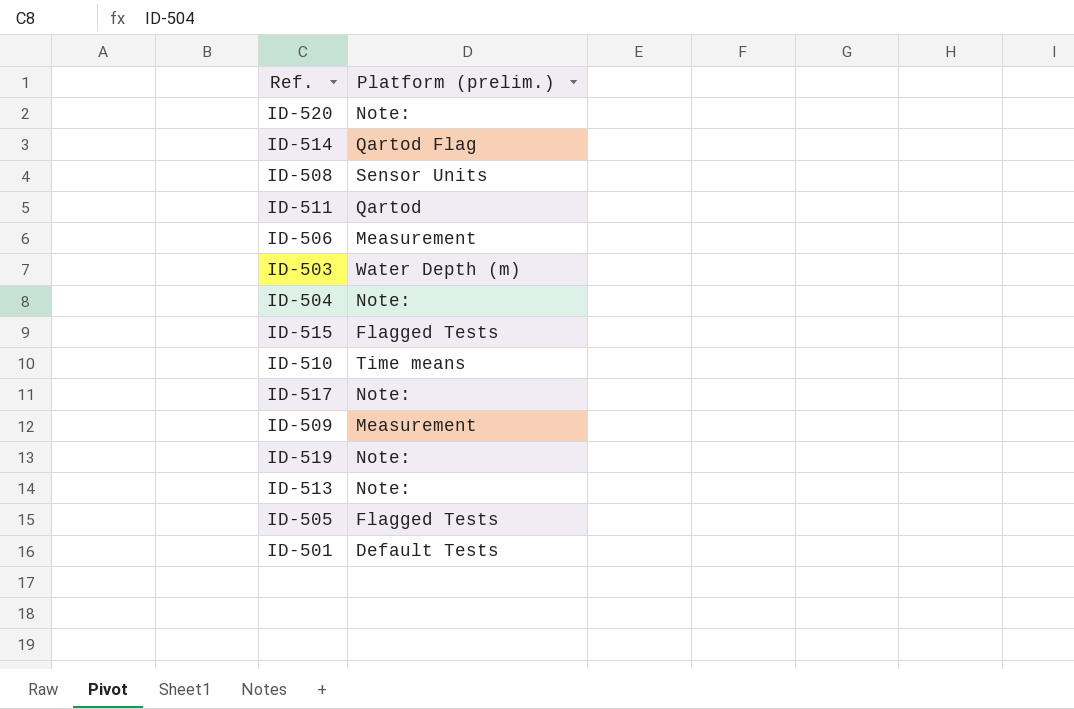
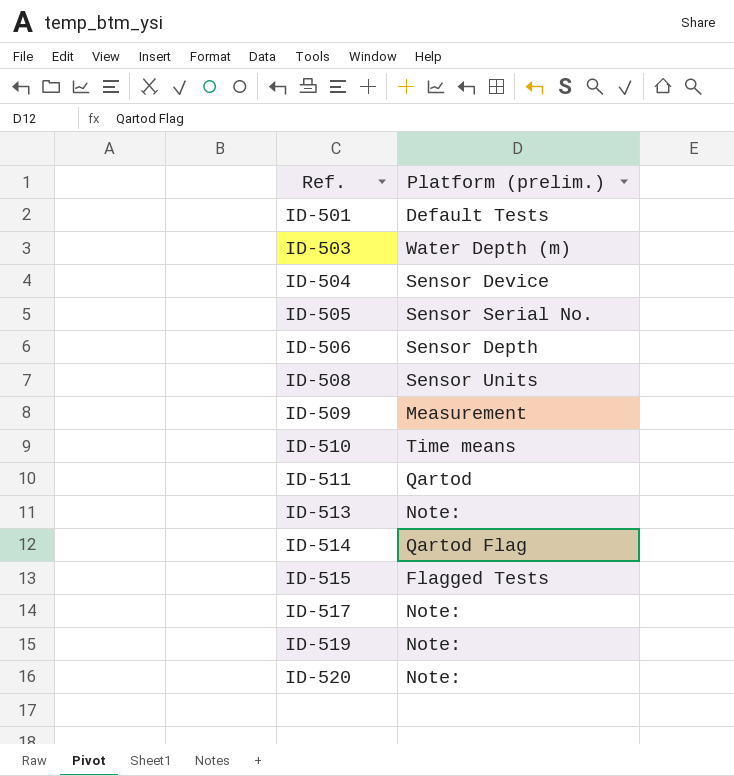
row order: none -> Ref. ascending
ID-504 | Platform (prelim.): Note: -> Sensor Device
ID-505 | Platform (prelim.): Flagged Tests -> Sensor Serial No.
ID-506 | Platform (prelim.): Measurement -> Sensor Depth

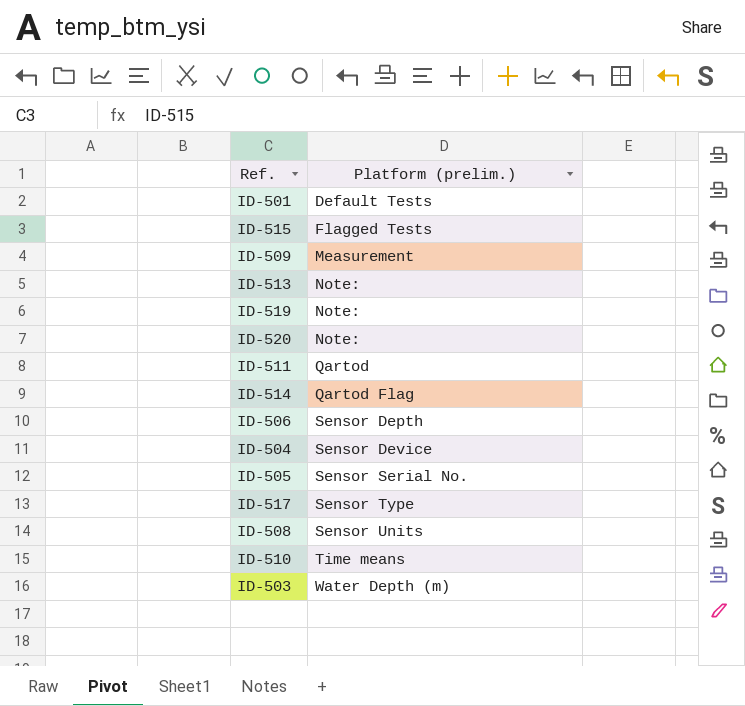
row order: Ref. ascending -> Platform (prelim.) ascending
ID-517 | Platform (prelim.): Note: -> Sensor Type

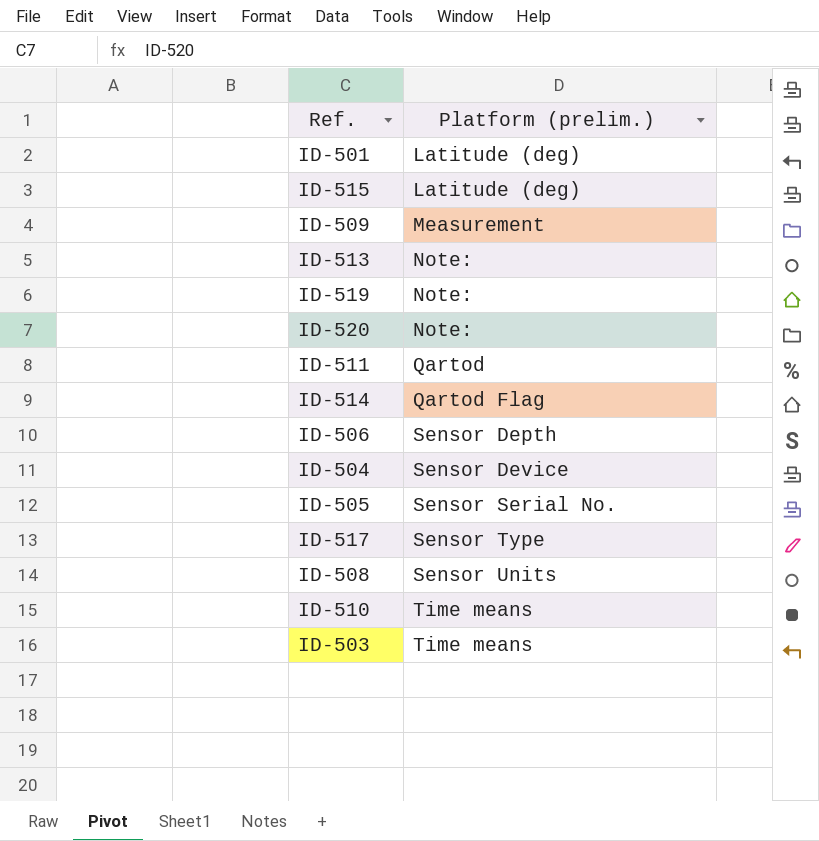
ID-501 | Platform (prelim.): Default Tests -> Latitude (deg)
ID-515 | Platform (prelim.): Flagged Tests -> Latitude (deg)
ID-503 | Platform (prelim.): Water Depth (m) -> Time means

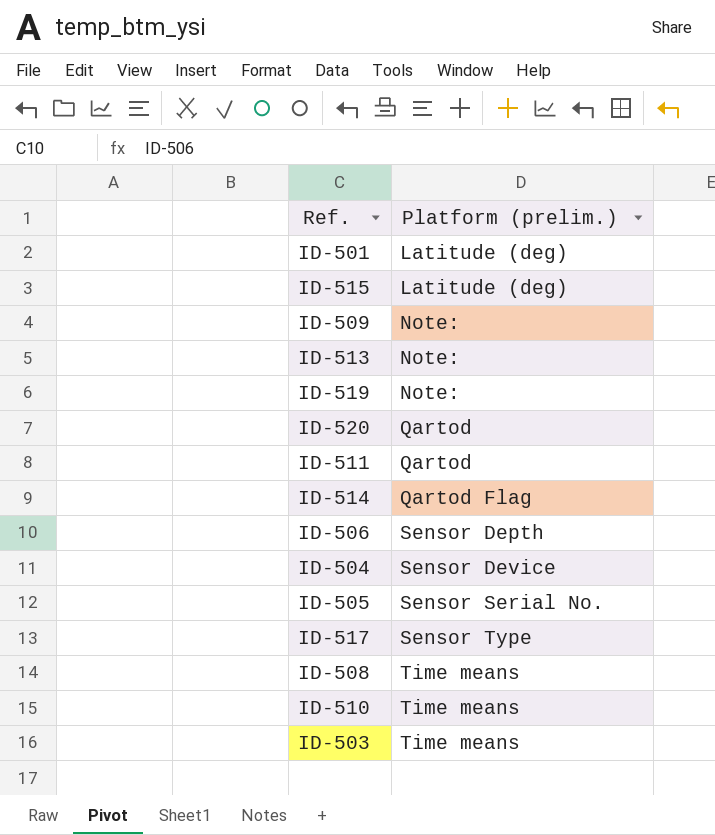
ID-509 | Platform (prelim.): Measurement -> Note:
ID-520 | Platform (prelim.): Note: -> Qartod
ID-508 | Platform (prelim.): Sensor Units -> Time means

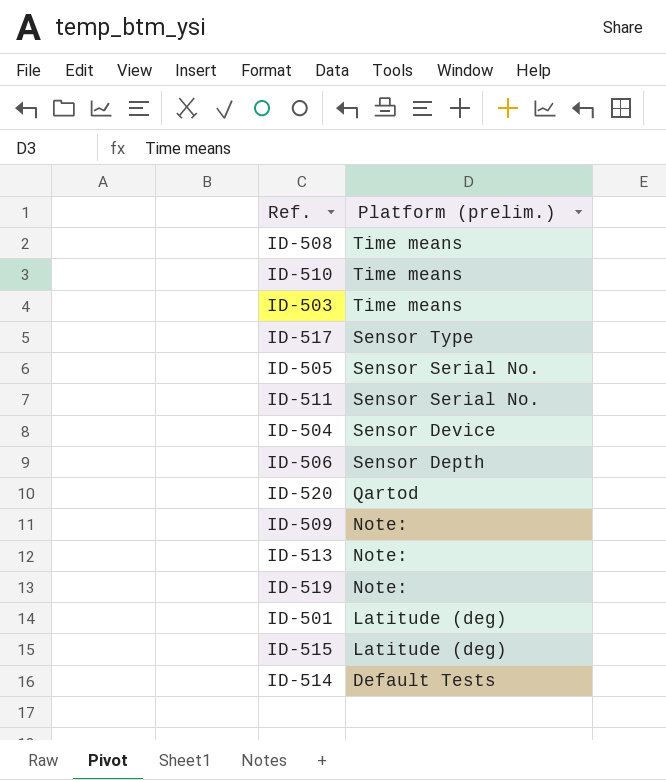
row order: Platform (prelim.) ascending -> Platform (prelim.) descending
ID-511 | Platform (prelim.): Qartod -> Sensor Serial No.
ID-514 | Platform (prelim.): Qartod Flag -> Default Tests

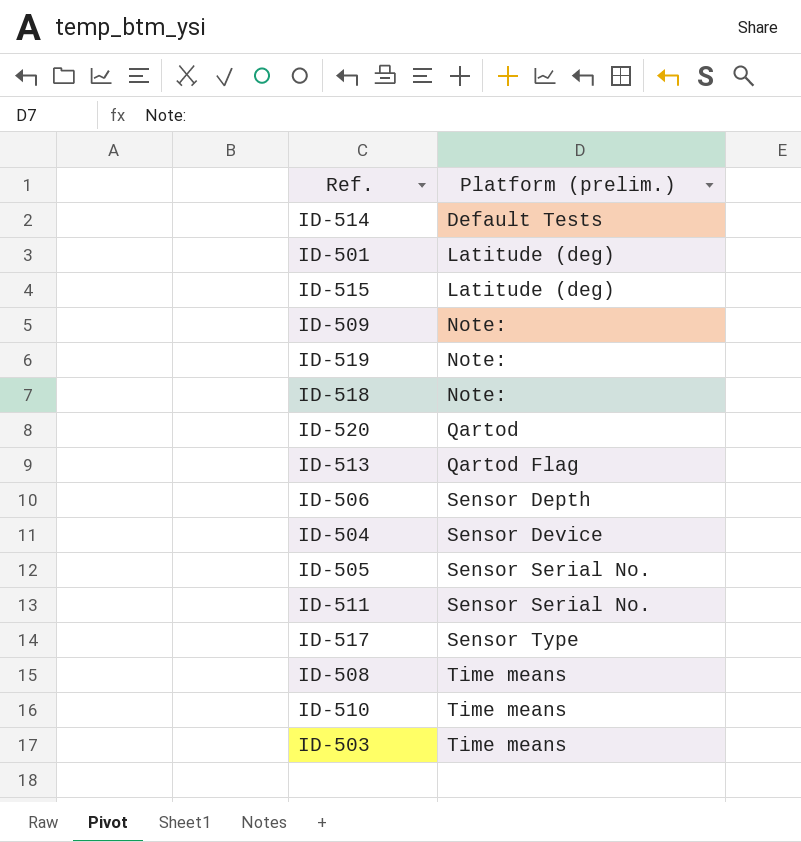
row order: Platform (prelim.) descending -> Platform (prelim.) ascending
row ID-518: none -> Note:
ID-513 | Platform (prelim.): Note: -> Qartod Flag

